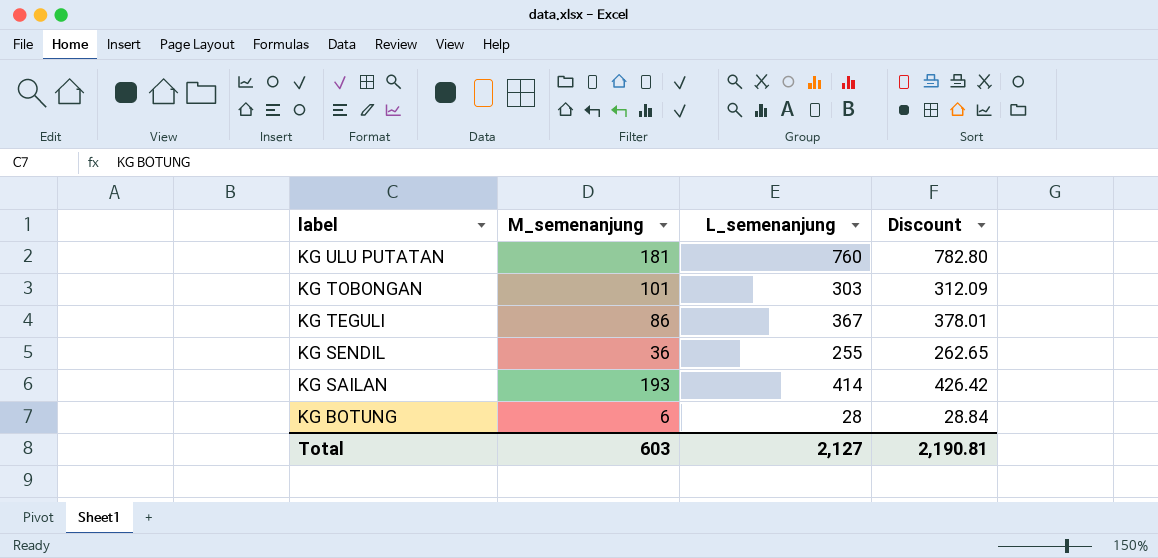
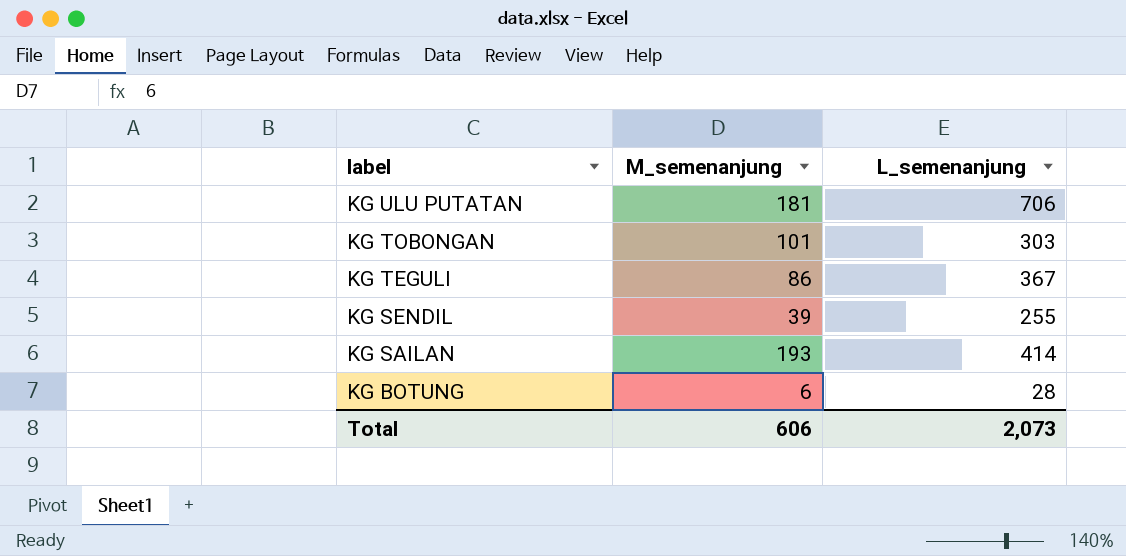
column Discount | formula: [L_semenanjung] * 1.03 -> none
KG ULU PUTATAN | L_semenanjung: 760 -> 706
KG SENDIL | M_semenanjung: 36 -> 39
Total | M_semenanjung: 603 -> 606
Total | L_semenanjung: 2,127 -> 2,073

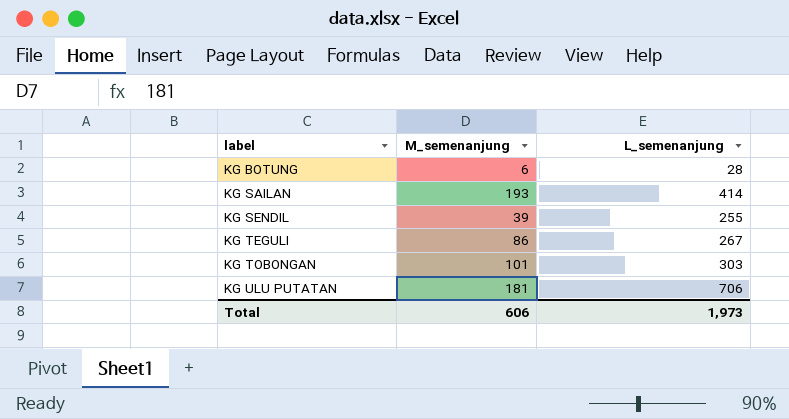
row order: label descending -> label ascending
KG TEGULI | L_semenanjung: 367 -> 267
Total | L_semenanjung: 2,073 -> 1,973

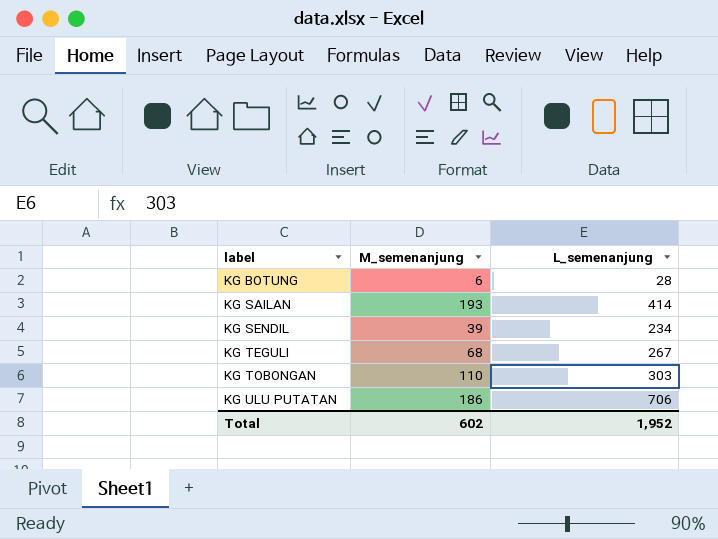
KG SENDIL | L_semenanjung: 255 -> 234
KG TEGULI | M_semenanjung: 86 -> 68
KG TOBONGAN | M_semenanjung: 101 -> 110
KG ULU PUTATAN | M_semenanjung: 181 -> 186
Total | M_semenanjung: 606 -> 602
Total | L_semenanjung: 1,973 -> 1,952

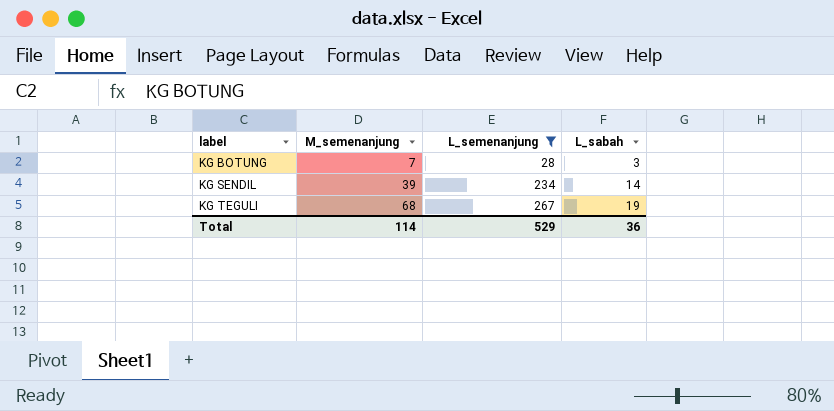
filter: none -> L_semenanjung <= 267
column L_sabah | position: none -> 4
KG BOTUNG | M_semenanjung: 6 -> 7
Total | M_semenanjung: 602 -> 114
Total | L_semenanjung: 1,952 -> 529

